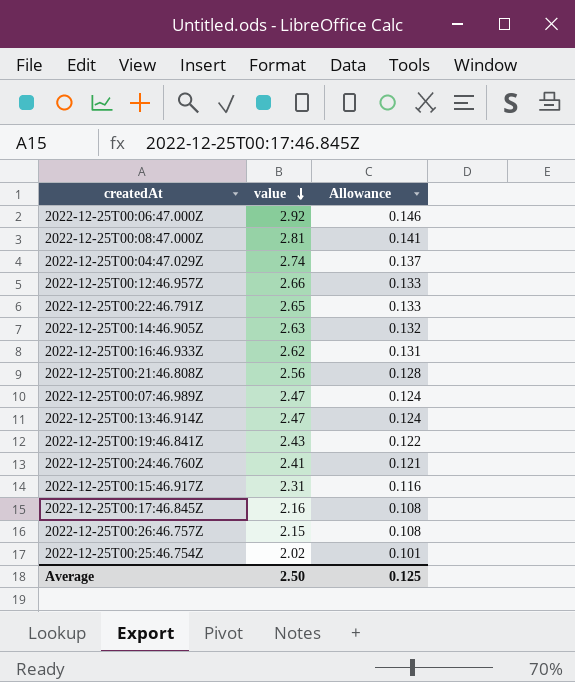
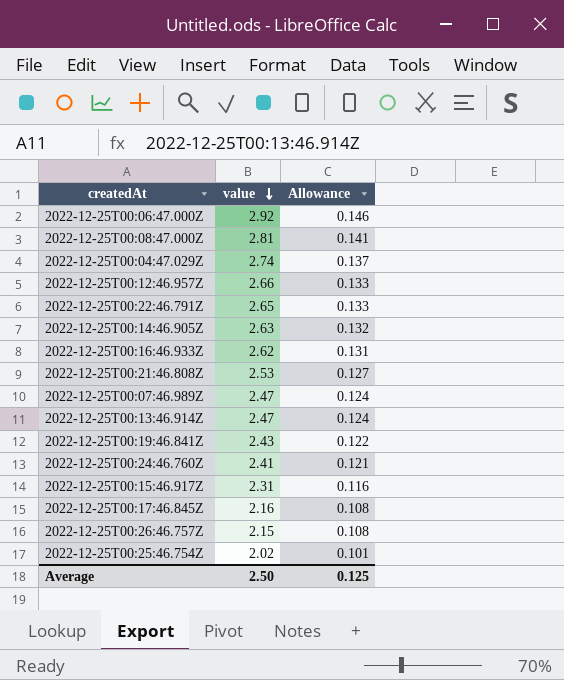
2022-12-25T00:21:46.808Z | value: 2.56 -> 2.53
2022-12-25T00:21:46.808Z | Allowance: 0.128 -> 0.127

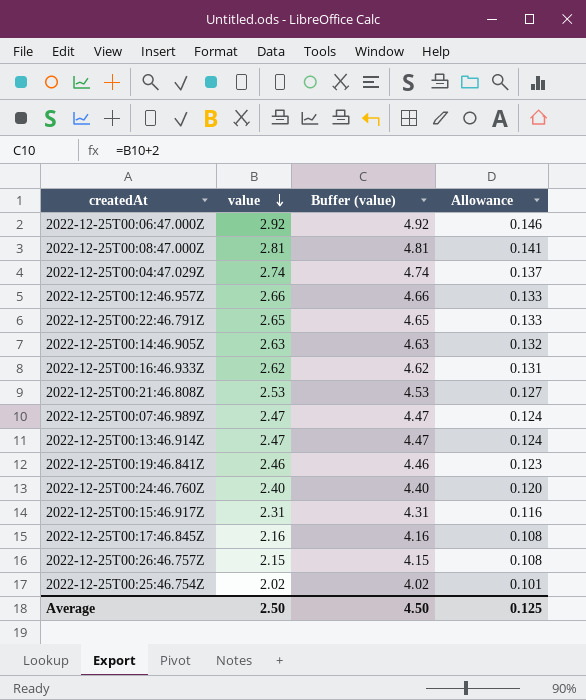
column Buffer (value) | formula: none -> [value] + 2
2022-12-25T00:19:46.841Z | value: 2.43 -> 2.46
2022-12-25T00:19:46.841Z | Allowance: 0.122 -> 0.123
2022-12-25T00:24:46.760Z | value: 2.41 -> 2.40
2022-12-25T00:24:46.760Z | Allowance: 0.121 -> 0.120

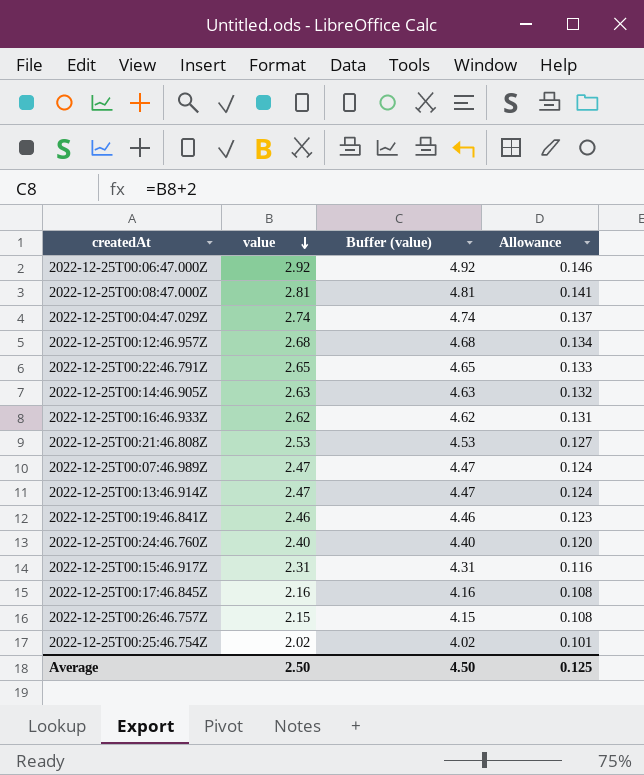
2022-12-25T00:12:46.957Z | value: 2.66 -> 2.68
2022-12-25T00:12:46.957Z | Buffer (value): 4.66 -> 4.68
2022-12-25T00:12:46.957Z | Allowance: 0.133 -> 0.134

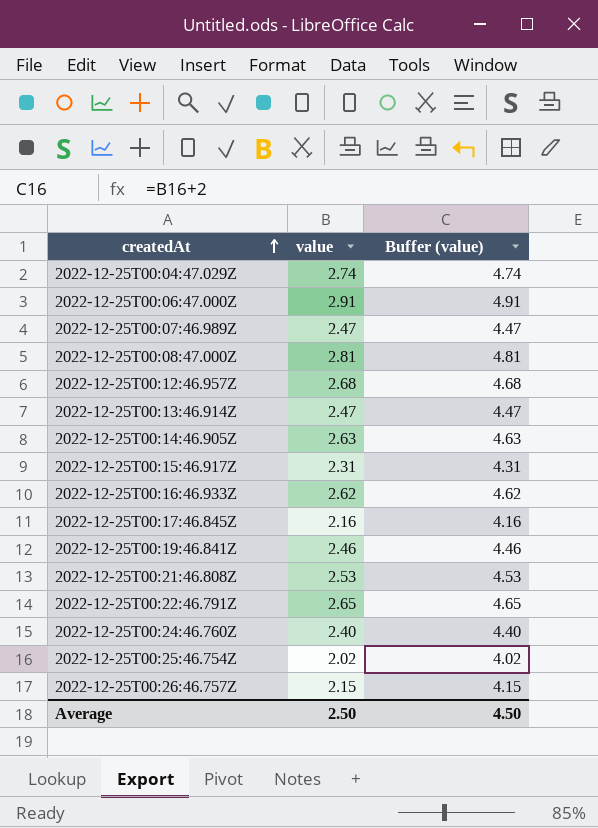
row order: value descending -> createdAt ascending
column Allowance | formula: [value] * 0.05 -> none
2022-12-25T00:06:47.000Z | value: 2.92 -> 2.91
2022-12-25T00:06:47.000Z | Buffer (value): 4.92 -> 4.91

